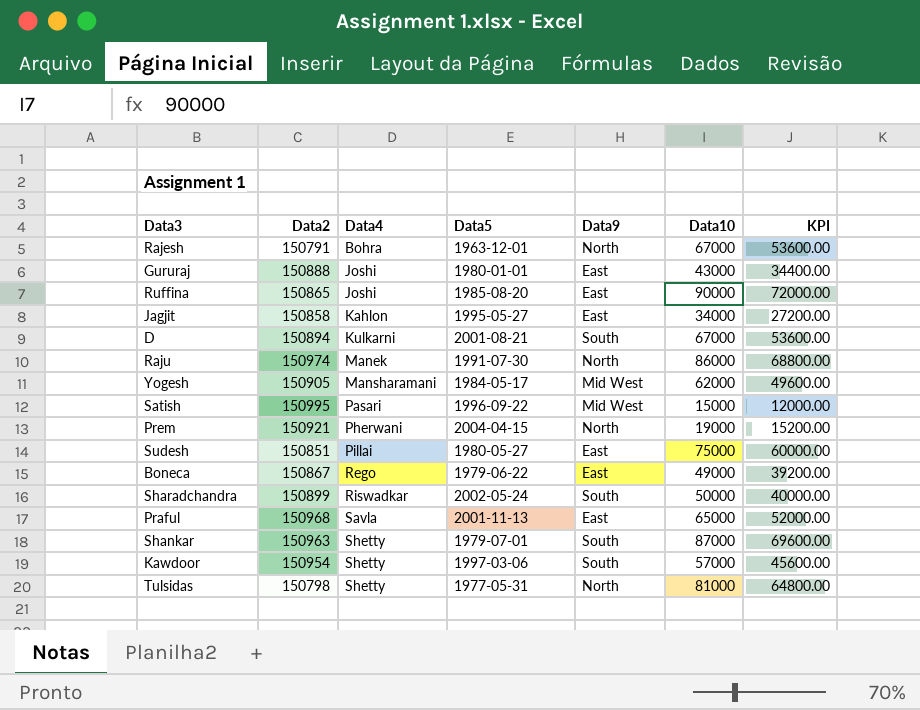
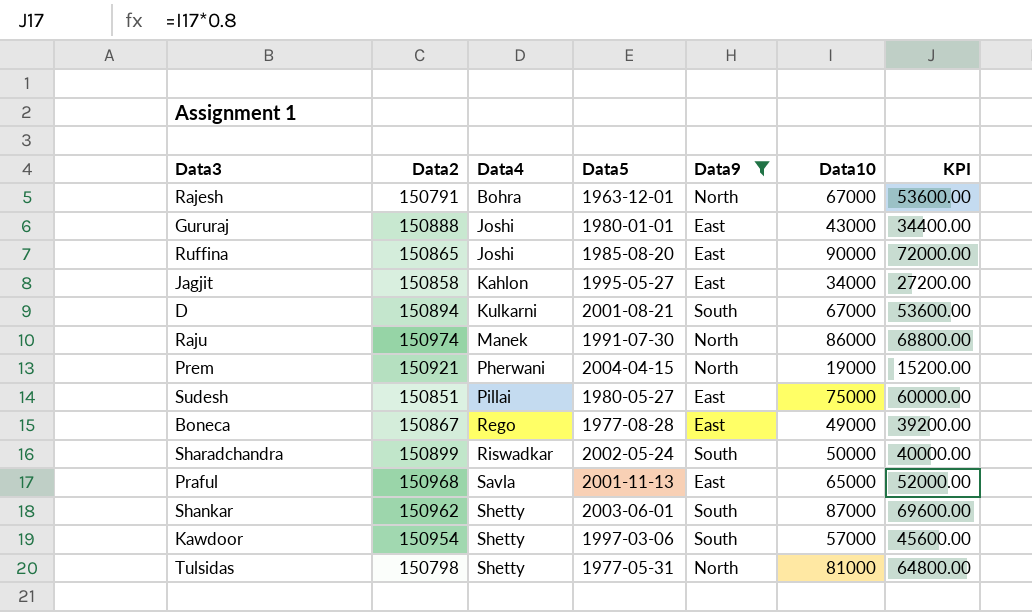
filter: none -> Data9 != Mid West
Boneca | Data5: 1979-06-22 -> 1977-08-28
Shankar | Data2: 150963 -> 150962
Shankar | Data5: 1979-07-01 -> 2003-06-01

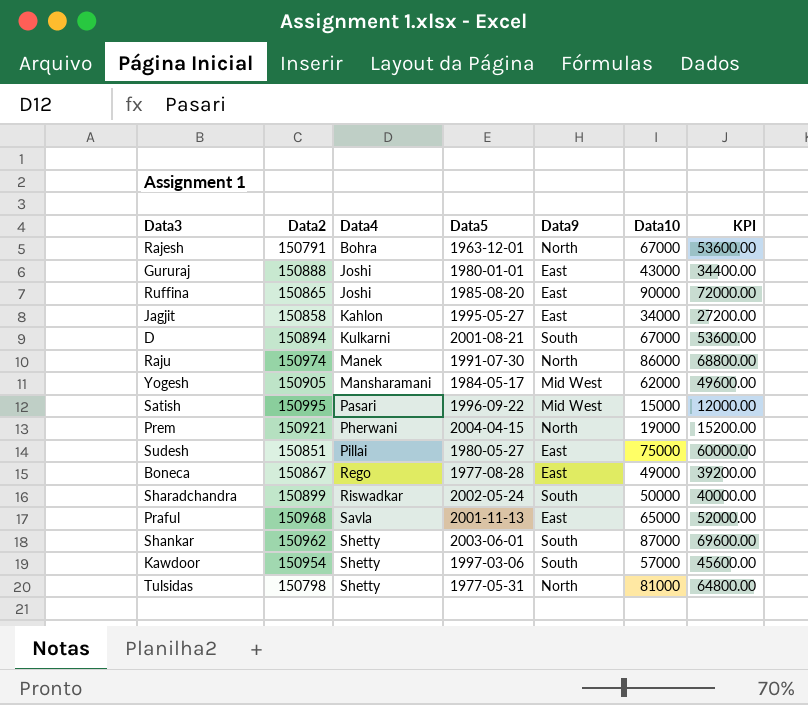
filter: Data9 != Mid West -> none

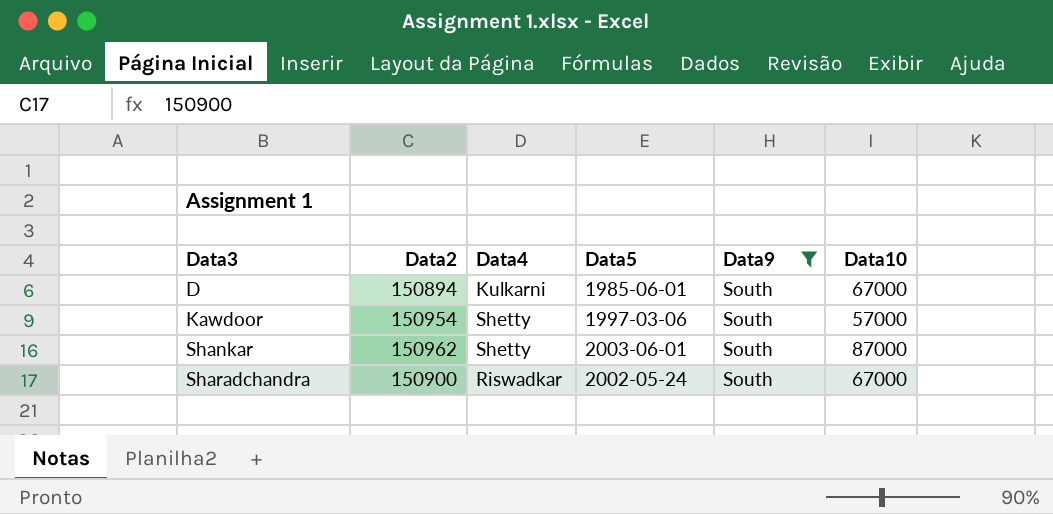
filter: none -> Data9 = South
row order: Data4 ascending -> Data3 ascending
column KPI | formula: [Data10] * 0.8 -> none
D | Data5: 2001-08-21 -> 1985-06-01
Sharadchandra | Data2: 150899 -> 150900
Sharadchandra | Data10: 50000 -> 67000

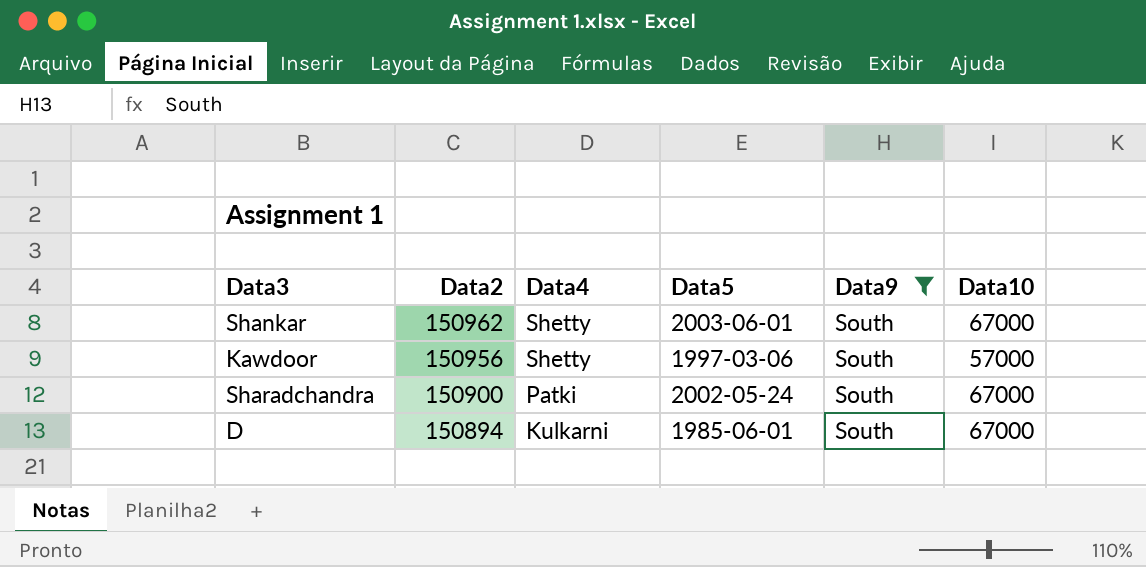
row order: Data3 ascending -> Data2 descending
Shankar | Data10: 87000 -> 67000
Kawdoor | Data2: 150954 -> 150956
Sharadchandra | Data4: Riswadkar -> Patki

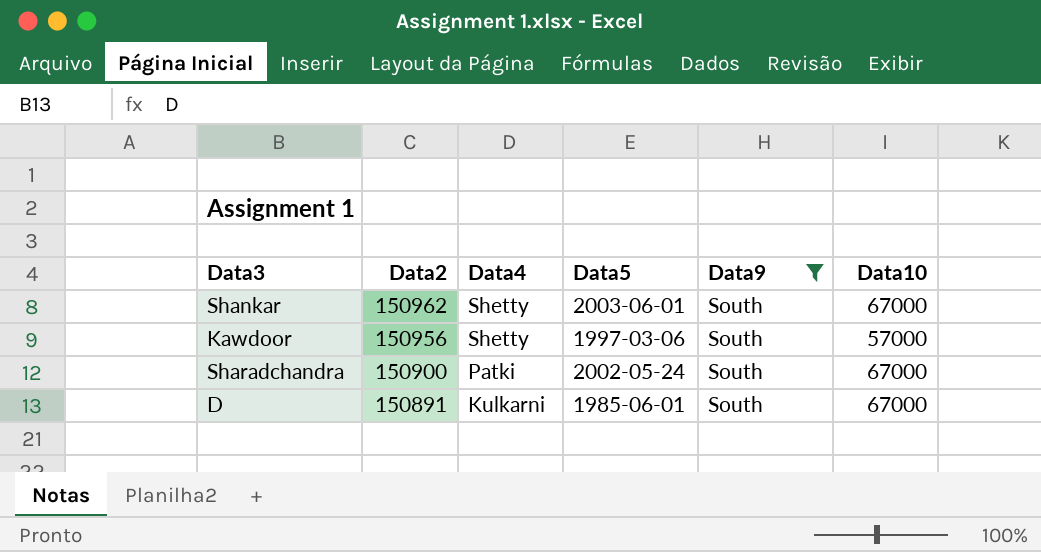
D | Data2: 150894 -> 150891

